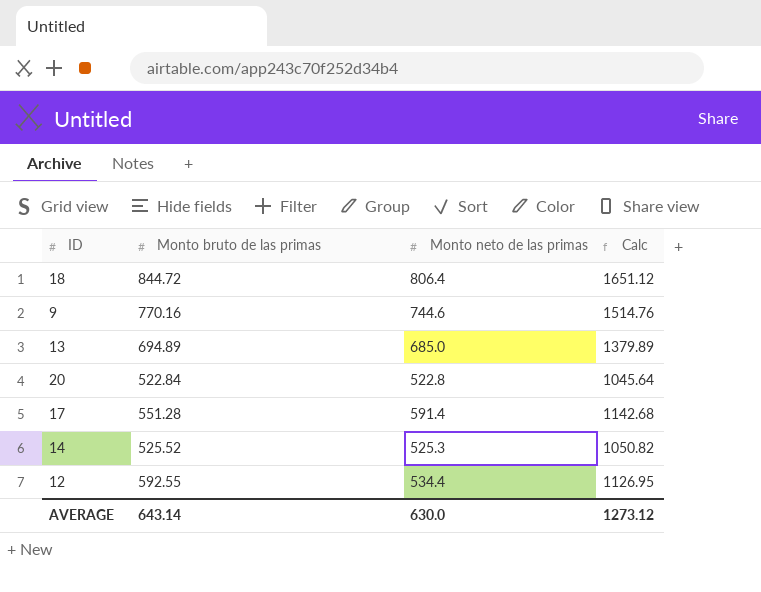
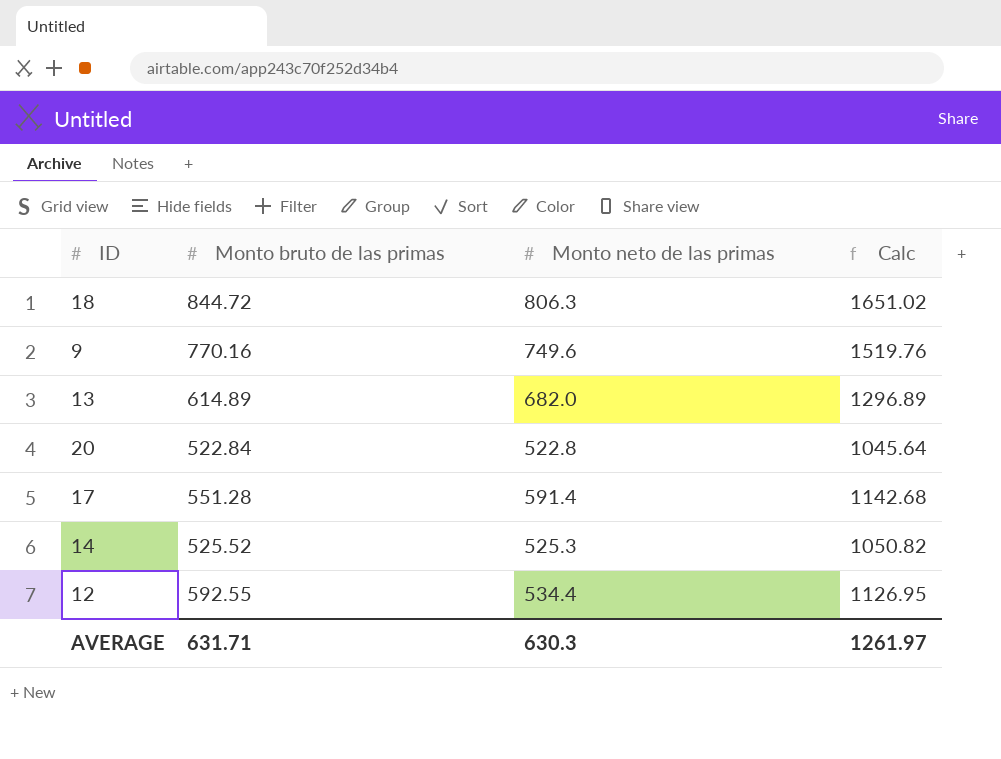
18 | Monto neto de las primas: 806.4 -> 806.3
18 | Calc: 1651.12 -> 1651.02
9 | Monto neto de las primas: 744.6 -> 749.6
9 | Calc: 1514.76 -> 1519.76
13 | Monto bruto de las primas: 694.89 -> 614.89
13 | Monto neto de las primas: 685.0 -> 682.0
13 | Calc: 1379.89 -> 1296.89
AVERAGE | Monto bruto de las primas: 643.14 -> 631.71
AVERAGE | Monto neto de las primas: 630.0 -> 630.3
AVERAGE | Calc: 1273.12 -> 1261.97

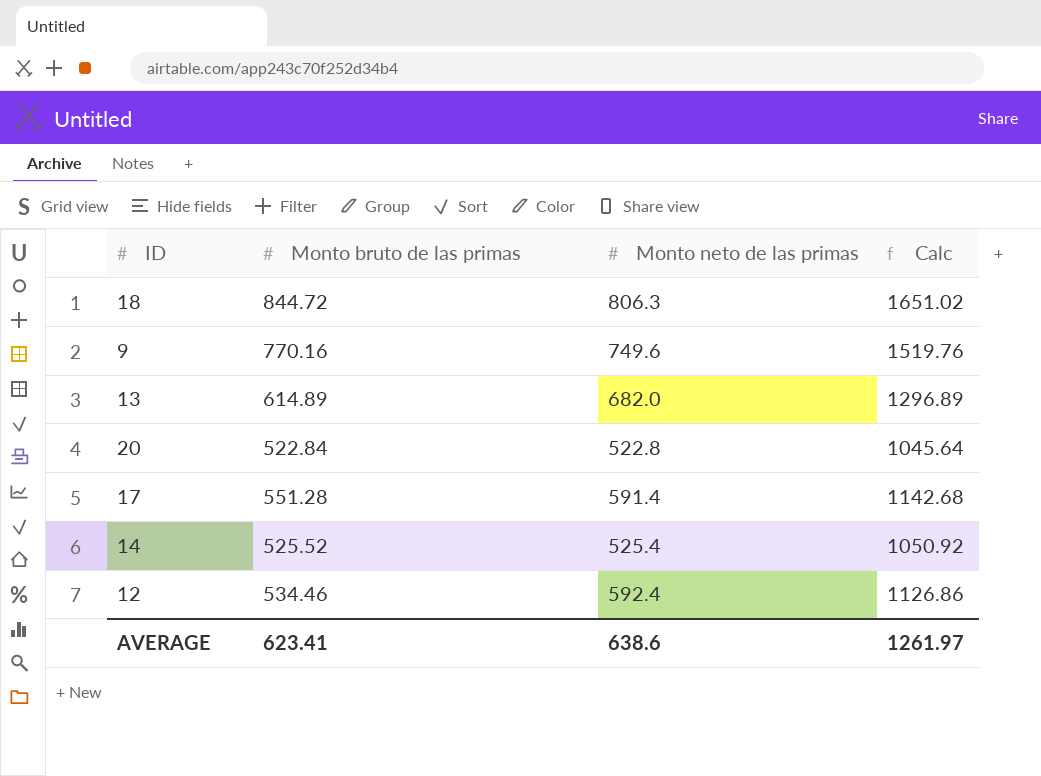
14 | Monto neto de las primas: 525.3 -> 525.4
14 | Calc: 1050.82 -> 1050.92
12 | Monto bruto de las primas: 592.55 -> 534.46
12 | Monto neto de las primas: 534.4 -> 592.4
12 | Calc: 1126.95 -> 1126.86
AVERAGE | Monto bruto de las primas: 631.71 -> 623.41
AVERAGE | Monto neto de las primas: 630.3 -> 638.6

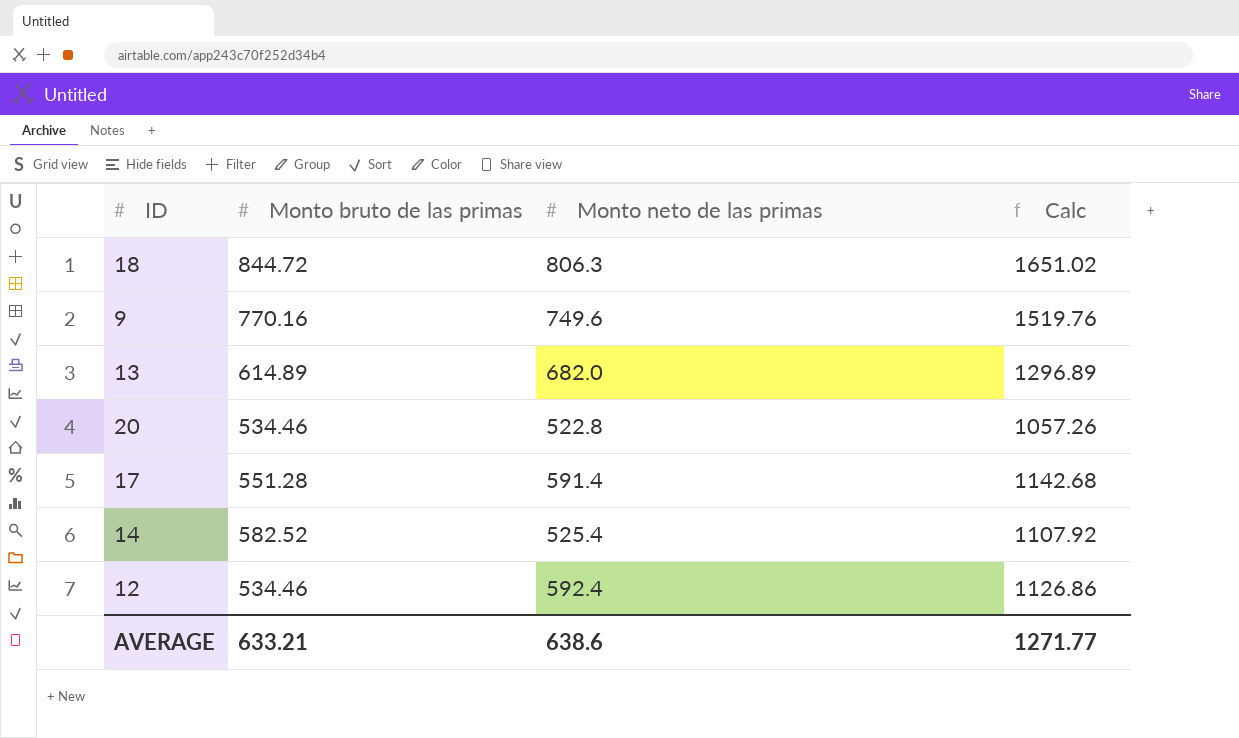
20 | Monto bruto de las primas: 522.84 -> 534.46
20 | Calc: 1045.64 -> 1057.26
14 | Monto bruto de las primas: 525.52 -> 582.52
14 | Calc: 1050.92 -> 1107.92
AVERAGE | Monto bruto de las primas: 623.41 -> 633.21
AVERAGE | Calc: 1261.97 -> 1271.77

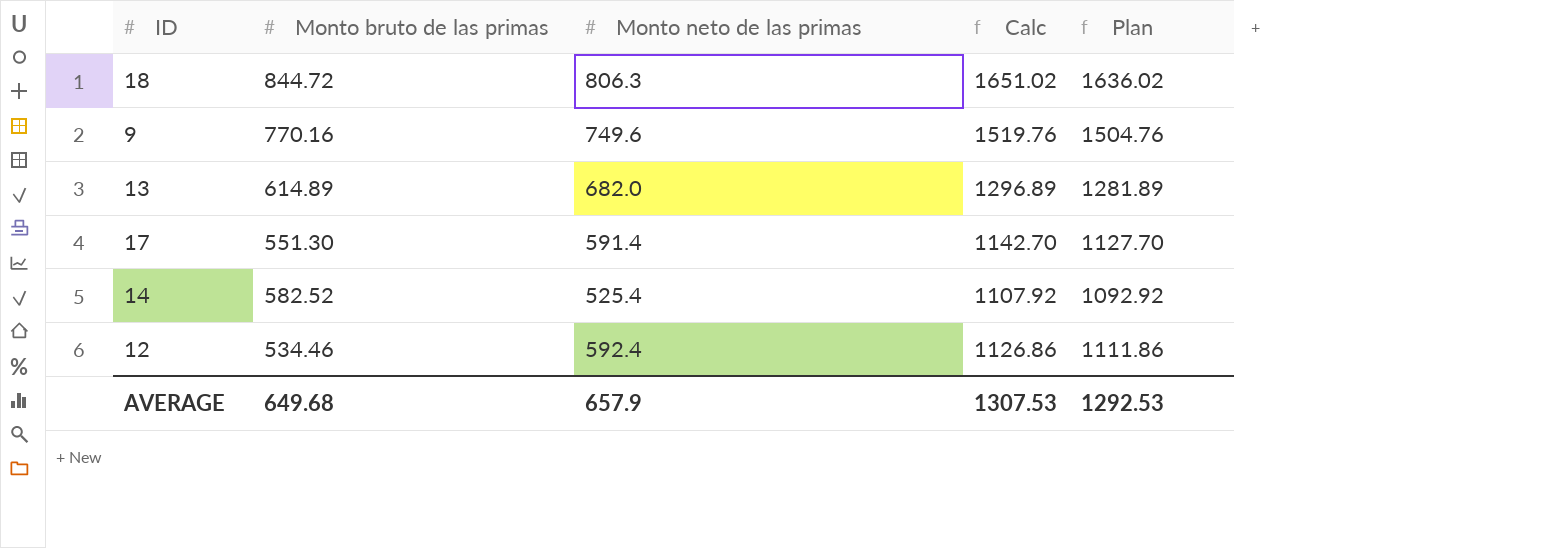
column Plan | formula: none -> [Calc] - 15
row 20: 534.46 | 522.8 | 1057.26 -> none
17 | Monto bruto de las primas: 551.28 -> 551.30
17 | Calc: 1142.68 -> 1142.70
AVERAGE | Monto bruto de las primas: 633.21 -> 649.68
AVERAGE | Monto neto de las primas: 638.6 -> 657.9
AVERAGE | Calc: 1271.77 -> 1307.53

